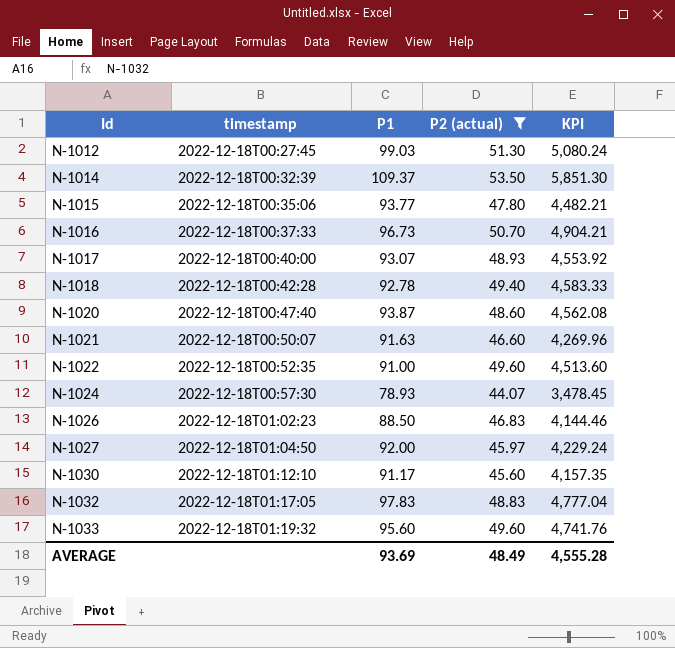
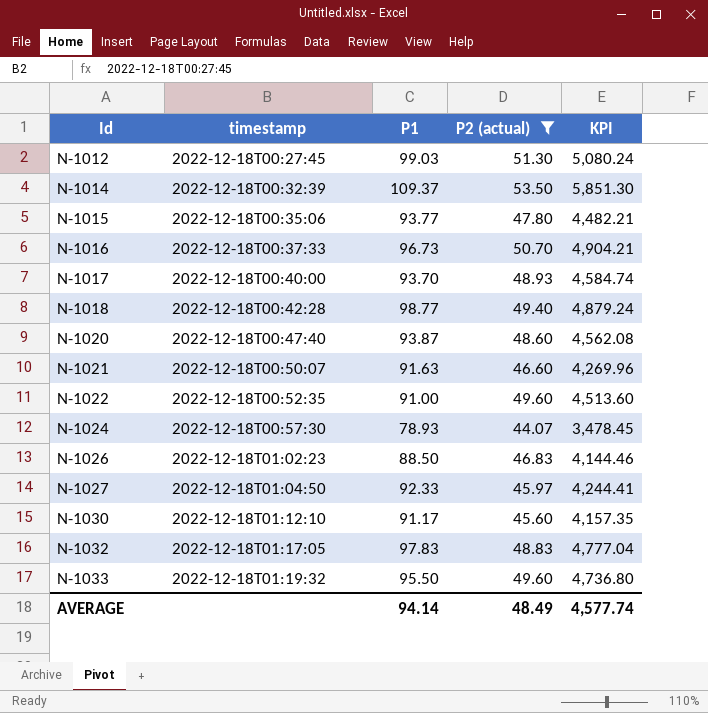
N-1017 | P1: 93.07 -> 93.70
N-1017 | KPI: 4,553.92 -> 4,584.74
N-1018 | P1: 92.78 -> 98.77
N-1018 | KPI: 4,583.33 -> 4,879.24
N-1027 | P1: 92.00 -> 92.33
N-1027 | KPI: 4,229.24 -> 4,244.41
N-1033 | P1: 95.60 -> 95.50
N-1033 | KPI: 4,741.76 -> 4,736.80
AVERAGE | P1: 93.69 -> 94.14
AVERAGE | KPI: 4,555.28 -> 4,577.74

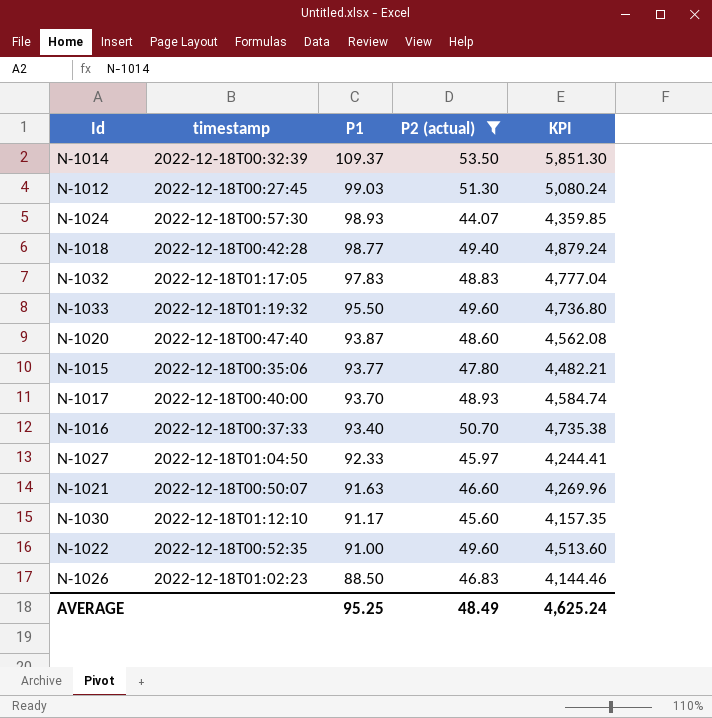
row order: Id ascending -> P1 descending
N-1024 | P1: 78.93 -> 98.93
N-1024 | KPI: 3,478.45 -> 4,359.85
N-1016 | P1: 96.73 -> 93.40
N-1016 | KPI: 4,904.21 -> 4,735.38
AVERAGE | P1: 94.14 -> 95.25
AVERAGE | KPI: 4,577.74 -> 4,625.24

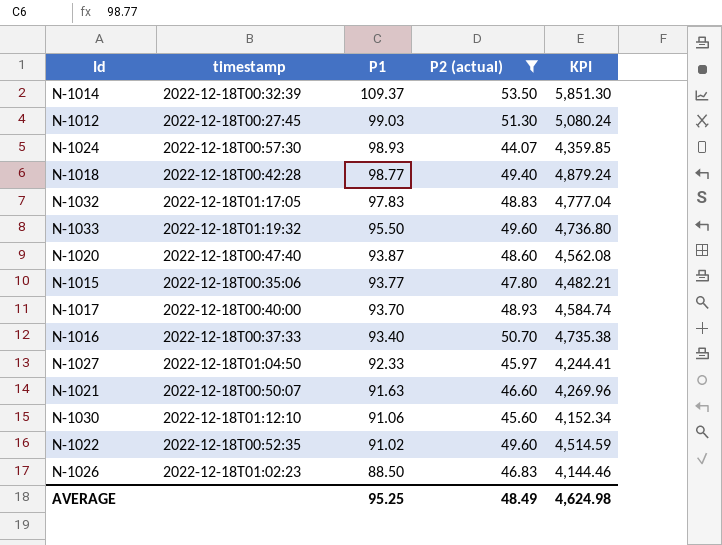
N-1030 | P1: 91.17 -> 91.06
N-1030 | KPI: 4,157.35 -> 4,152.34
N-1022 | P1: 91.00 -> 91.02
N-1022 | KPI: 4,513.60 -> 4,514.59
AVERAGE | KPI: 4,625.24 -> 4,624.98

